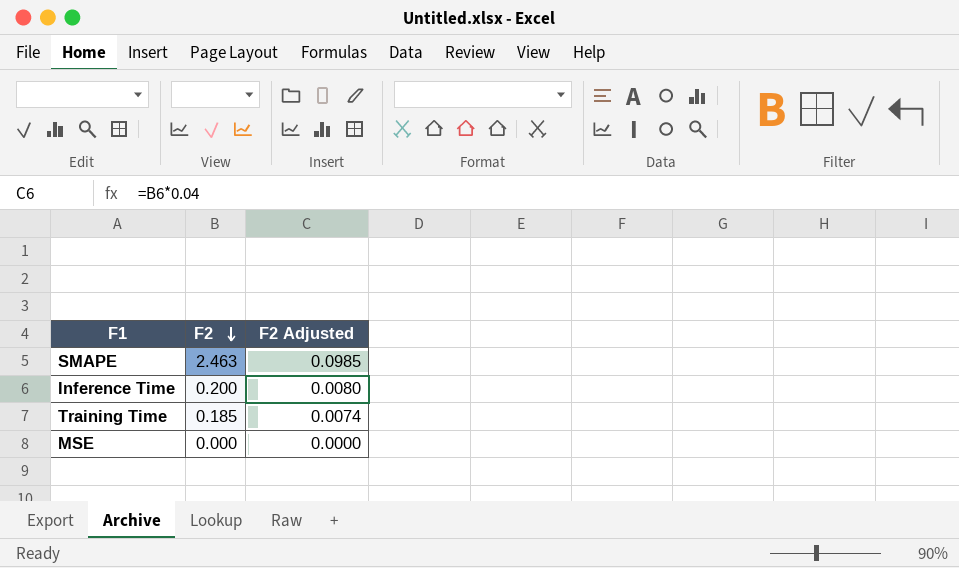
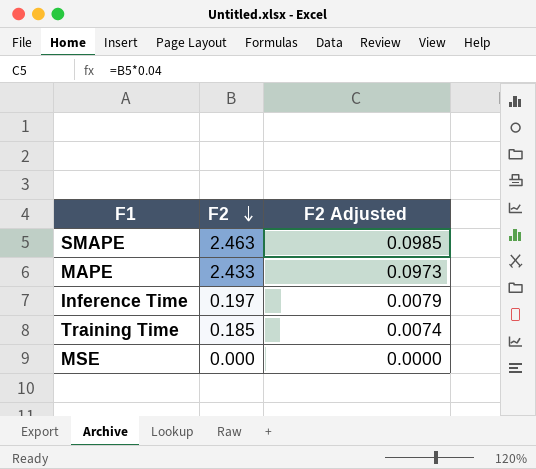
row MAPE: none -> 2.433 | 0.0973
Inference Time | F2: 0.200 -> 0.197
Inference Time | F2 Adjusted: 0.0080 -> 0.0079

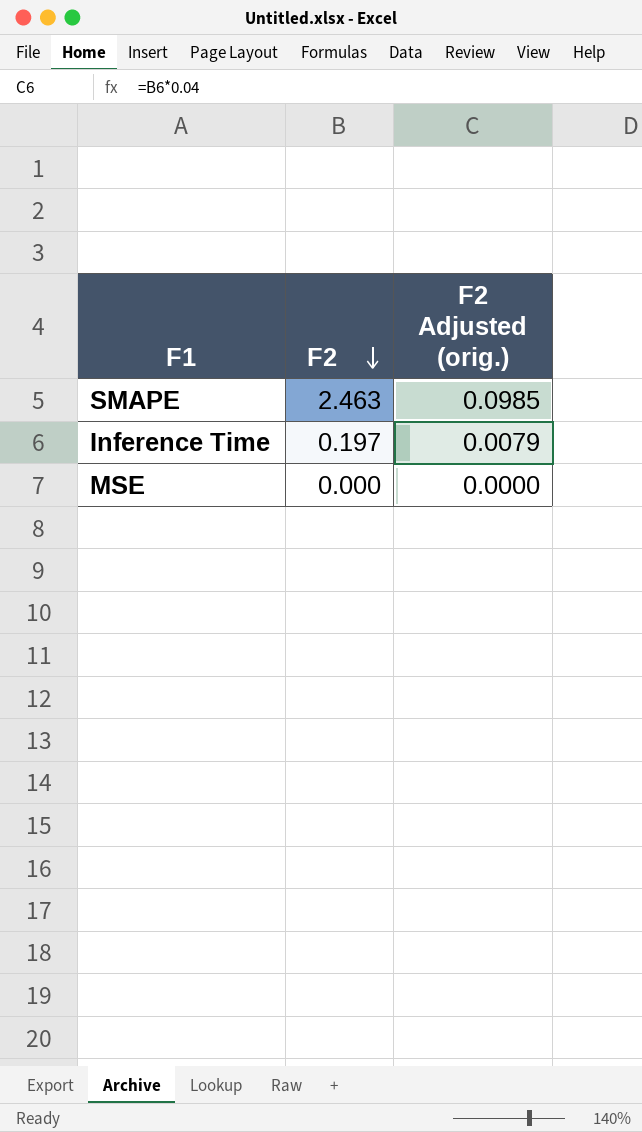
column name: F2 Adjusted -> F2 Adjusted (orig.)
row MAPE: 2.433 | 0.0973 -> none
row Training Time: 0.185 | 0.0074 -> none

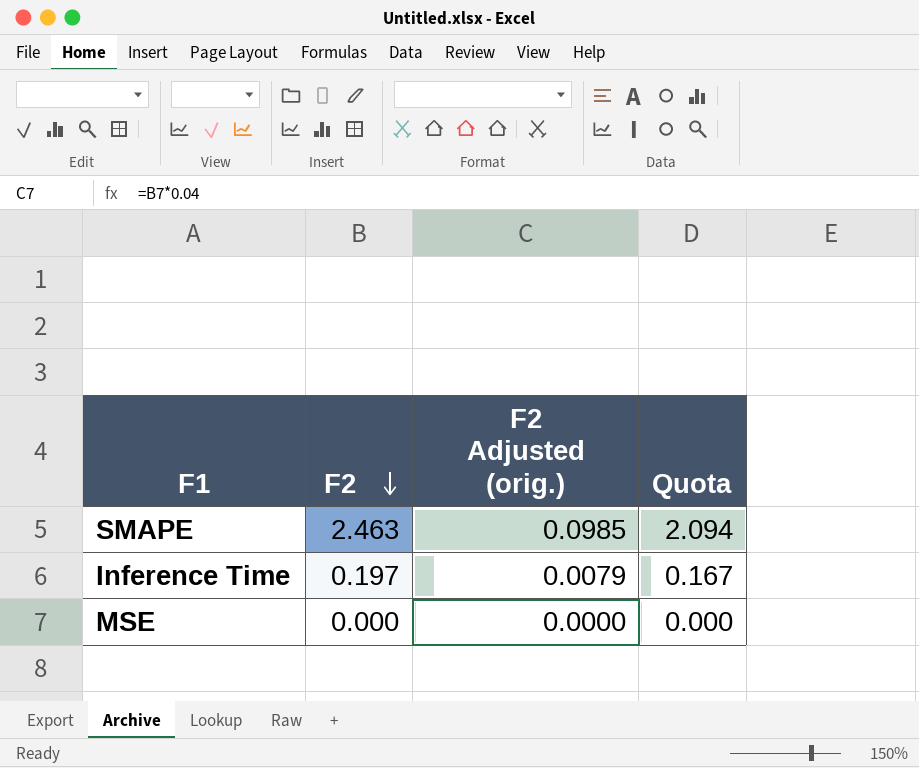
column Quota | formula: none -> [F2] * 0.85

